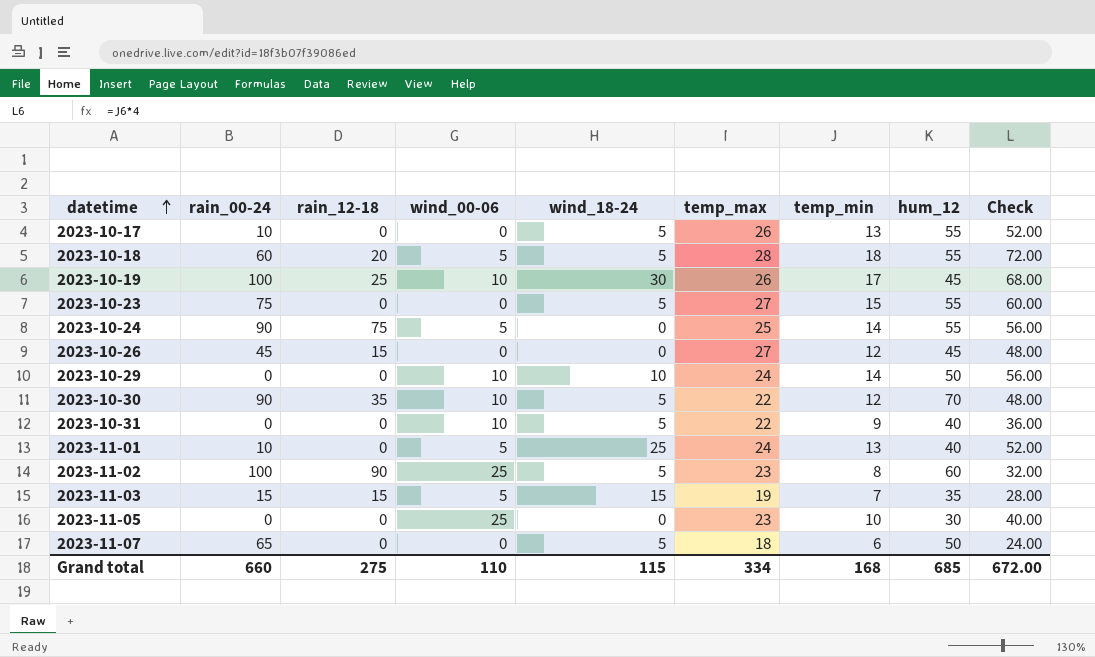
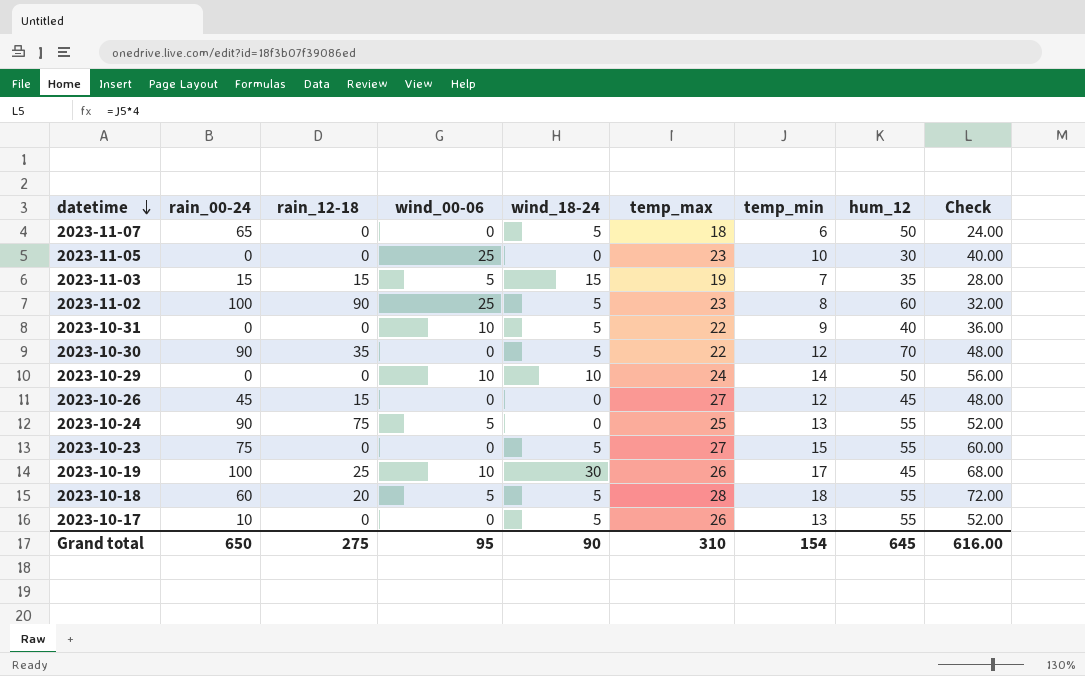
row order: datetime ascending -> datetime descending
row 2023-11-01: 10 | 0 | 5 | 25 | 24 | 13 | 40 | 52.00 -> none
2023-10-30 | wind_00-06: 10 -> 0
2023-10-24 | temp_min: 14 -> 13
2023-10-24 | Check: 56.00 -> 52.00
Grand total | rain_00-24: 660 -> 650
Grand total | wind_00-06: 110 -> 95
Grand total | wind_18-24: 115 -> 90
Grand total | temp_max: 334 -> 310
Grand total | temp_min: 168 -> 154
Grand total | hum_12: 685 -> 645
Grand total | Check: 672.00 -> 616.00

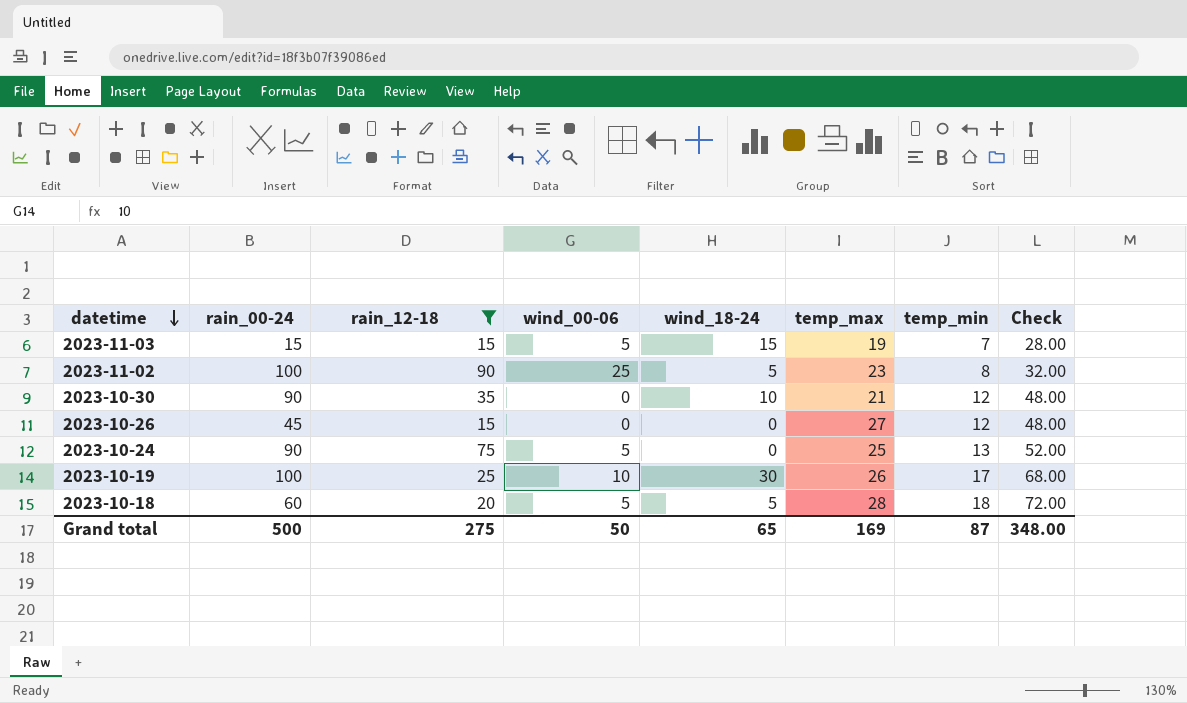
filter: none -> rain_12-18 != 0
column hum_12 | position: 8 -> none
2023-10-30 | wind_18-24: 5 -> 10
2023-10-30 | temp_max: 22 -> 21
Grand total | rain_00-24: 650 -> 500
Grand total | wind_00-06: 95 -> 50
Grand total | wind_18-24: 90 -> 65
Grand total | temp_max: 310 -> 169
Grand total | temp_min: 154 -> 87
Grand total | Check: 616.00 -> 348.00

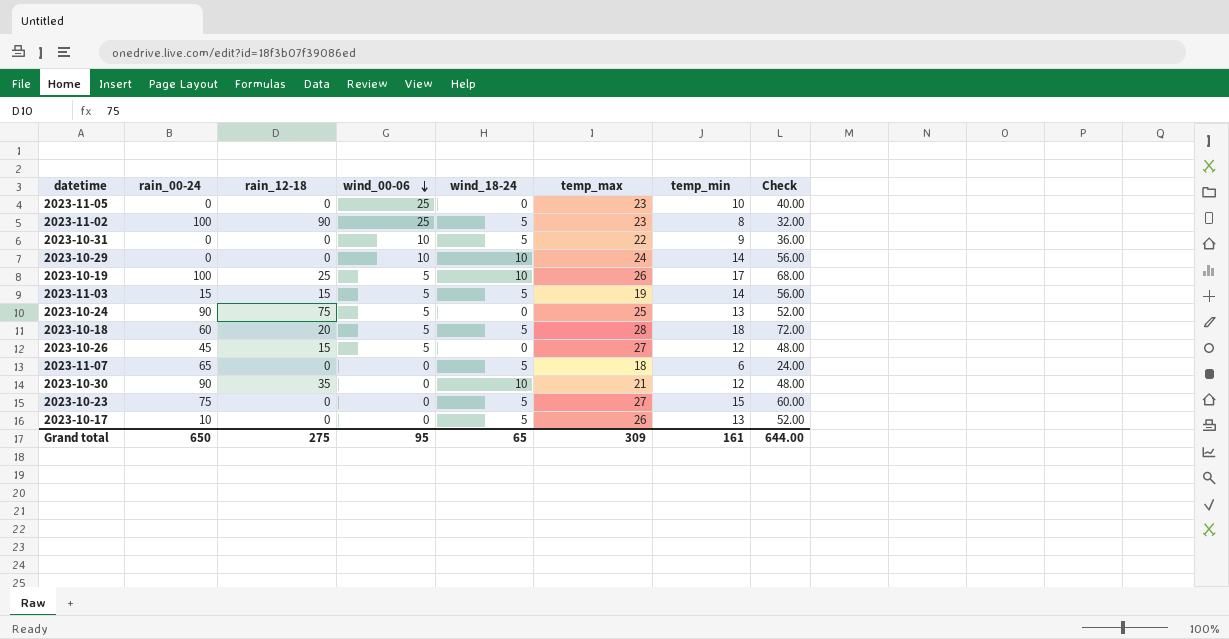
filter: rain_12-18 != 0 -> none
row order: datetime descending -> wind_00-06 descending
2023-10-19 | wind_00-06: 10 -> 5
2023-10-19 | wind_18-24: 30 -> 10
2023-11-03 | wind_18-24: 15 -> 5
2023-11-03 | temp_min: 7 -> 14
2023-11-03 | Check: 28.00 -> 56.00
2023-10-26 | wind_00-06: 0 -> 5
Grand total | rain_00-24: 500 -> 650
Grand total | wind_00-06: 50 -> 95
Grand total | temp_max: 169 -> 309
Grand total | temp_min: 87 -> 161
Grand total | Check: 348.00 -> 644.00

